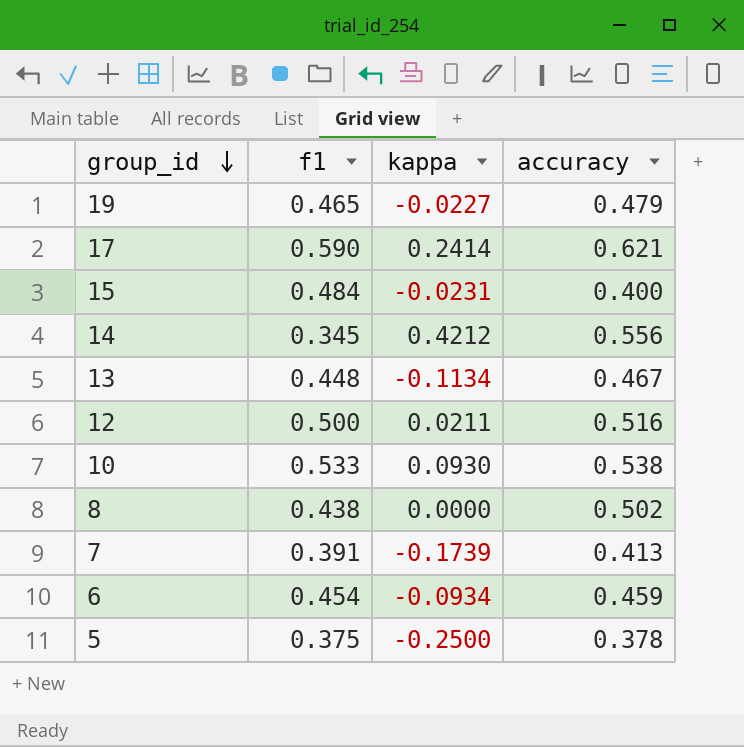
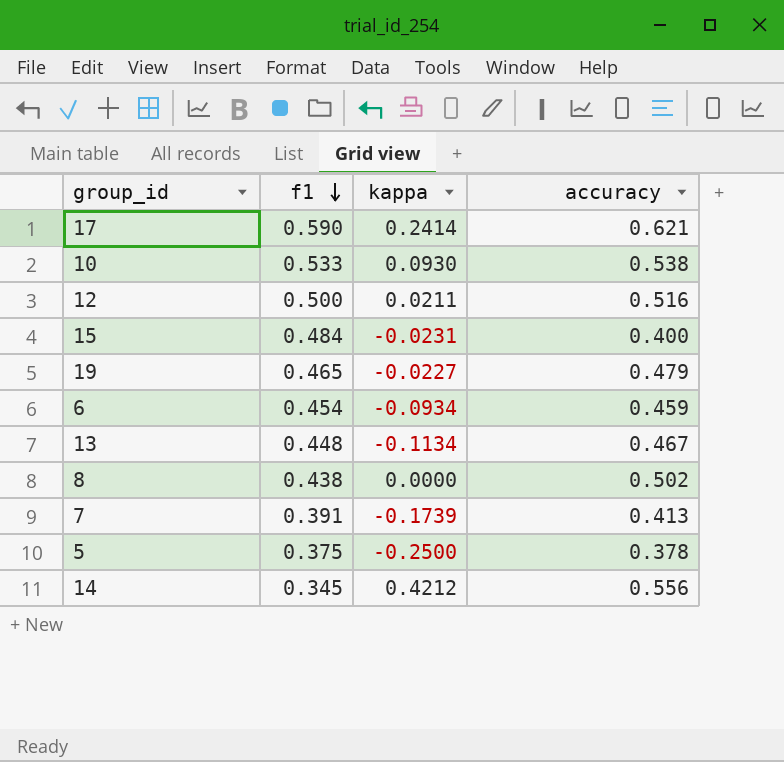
row order: group_id descending -> f1 descending

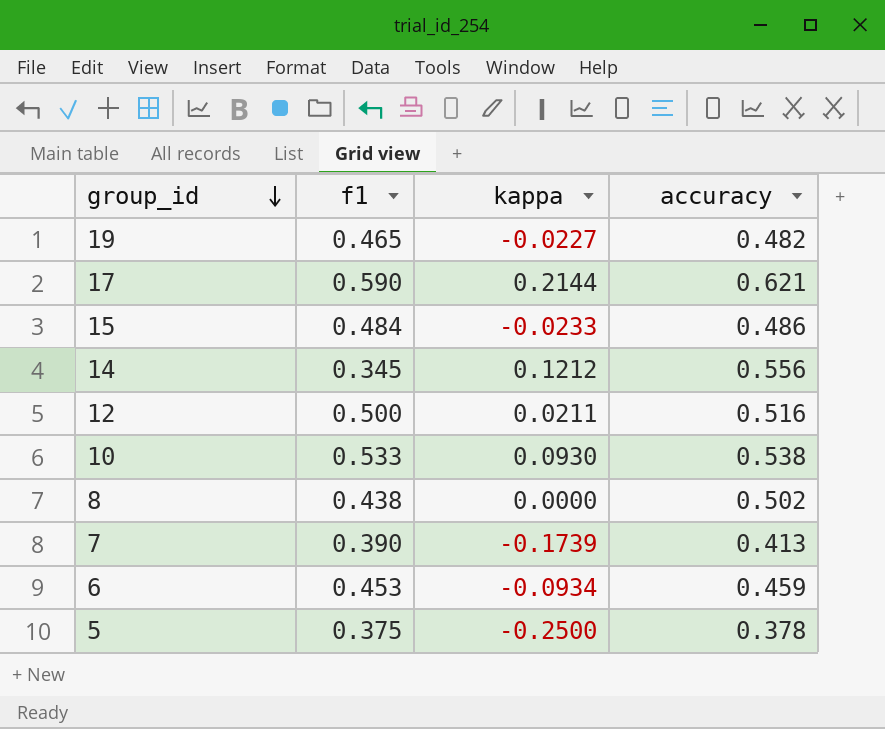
row order: f1 descending -> group_id descending
row 13: 0.448 | -0.1134 | 0.467 -> none
19 | accuracy: 0.479 -> 0.482
17 | kappa: 0.2414 -> 0.2144
15 | kappa: -0.0231 -> -0.0233
15 | accuracy: 0.400 -> 0.486
14 | kappa: 0.4212 -> 0.1212
7 | f1: 0.391 -> 0.390
6 | f1: 0.454 -> 0.453

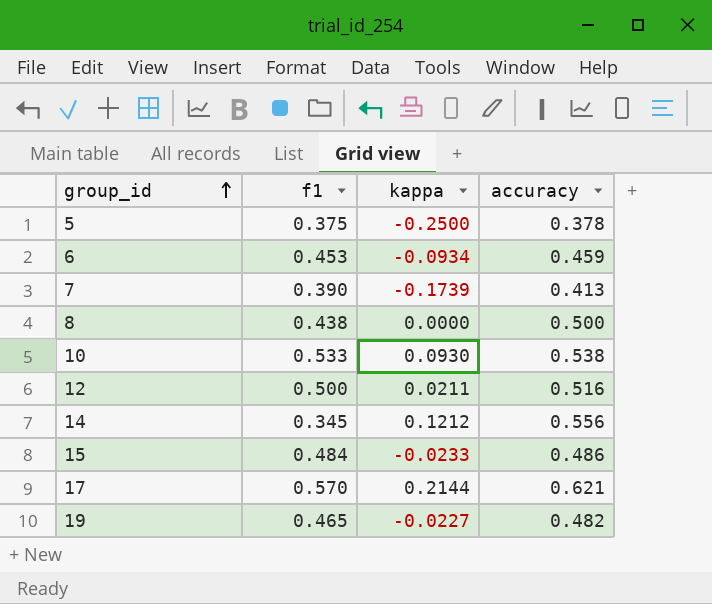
row order: group_id descending -> group_id ascending
8 | accuracy: 0.502 -> 0.500
17 | f1: 0.590 -> 0.570

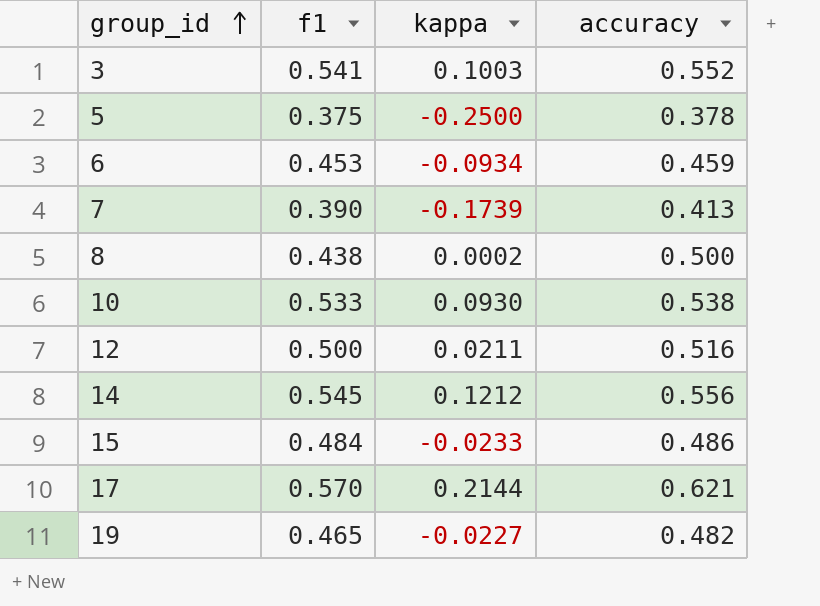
row 3: none -> 0.541 | 0.1003 | 0.552
8 | kappa: 0.0000 -> 0.0002
14 | f1: 0.345 -> 0.545

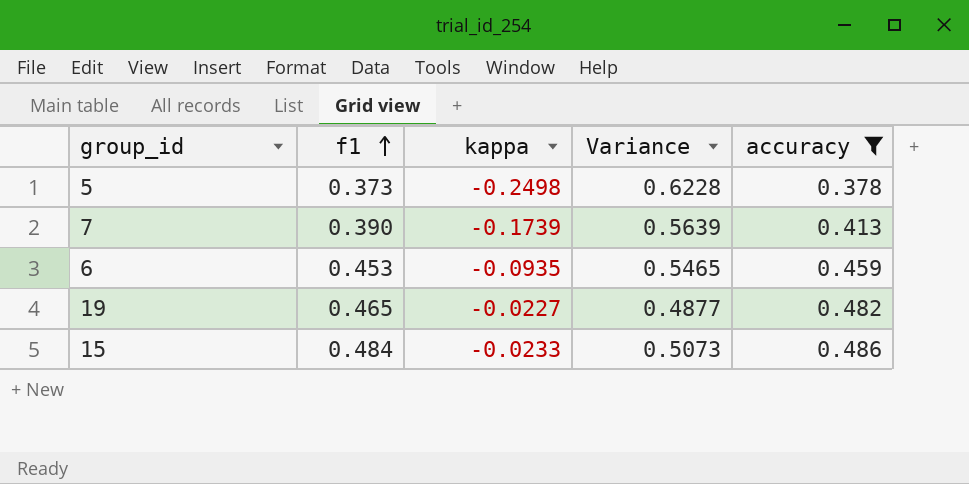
filter: none -> accuracy <= 0.486
row order: group_id ascending -> f1 ascending
column Variance | formula: none -> [f1] - [kappa]
5 | f1: 0.375 -> 0.373
5 | kappa: -0.2500 -> -0.2498
6 | kappa: -0.0934 -> -0.0935

